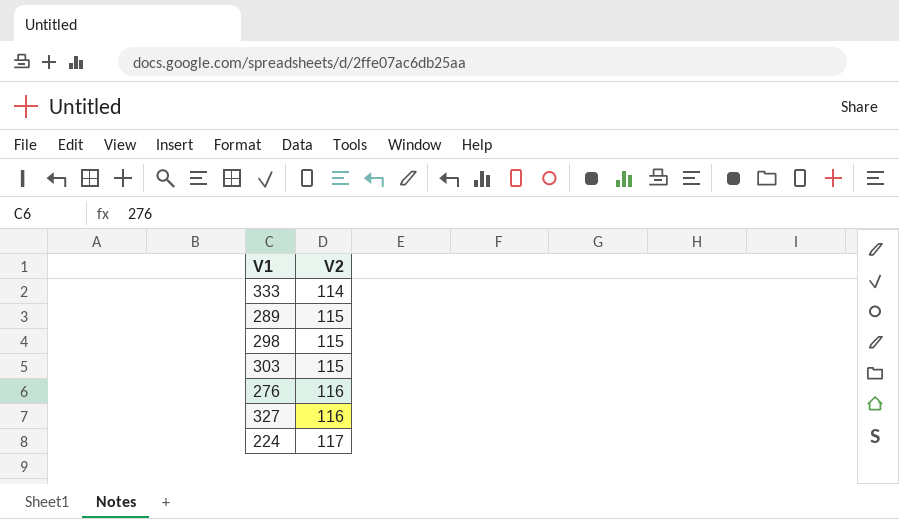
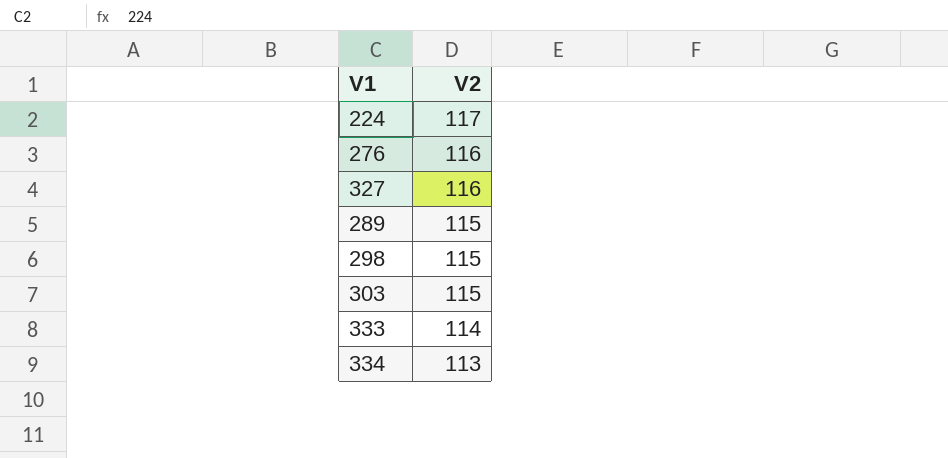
row order: V2 ascending -> V2 descending
row 334: none -> 113

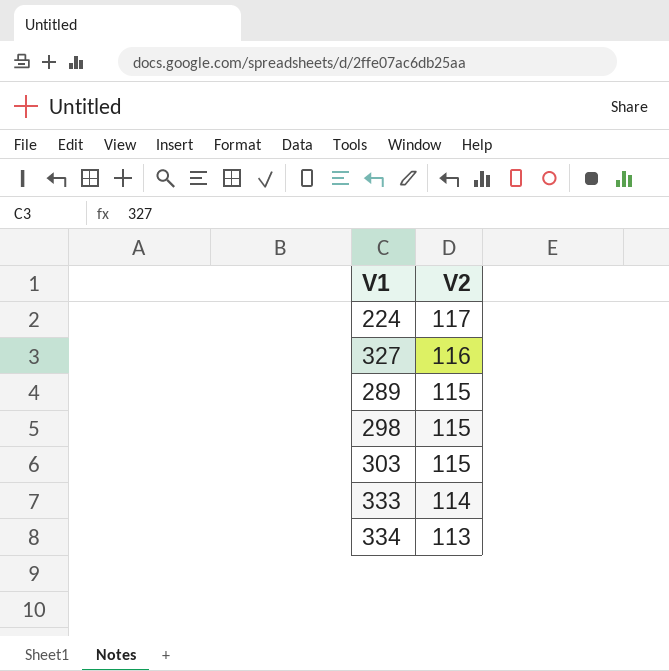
row 276: 116 -> none

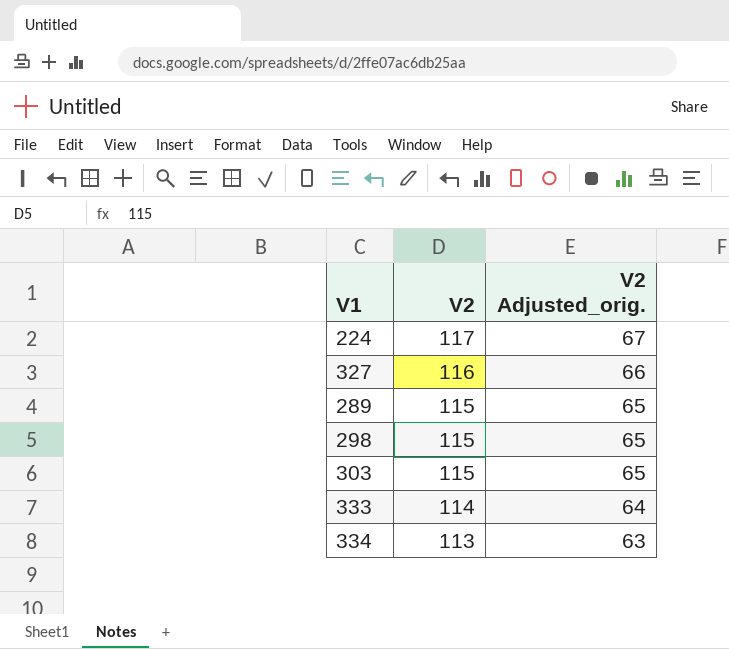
column V2 Adjusted_orig. | formula: none -> [V2] - 50

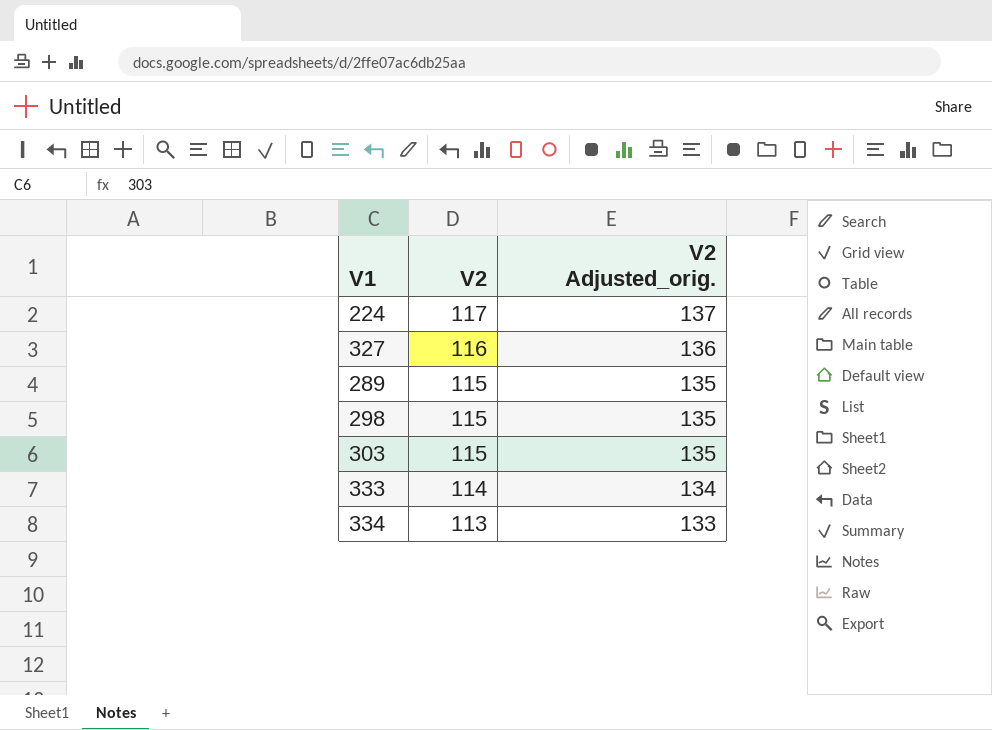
column V2 Adjusted_orig. | formula: [V2] - 50 -> [V2] + 20

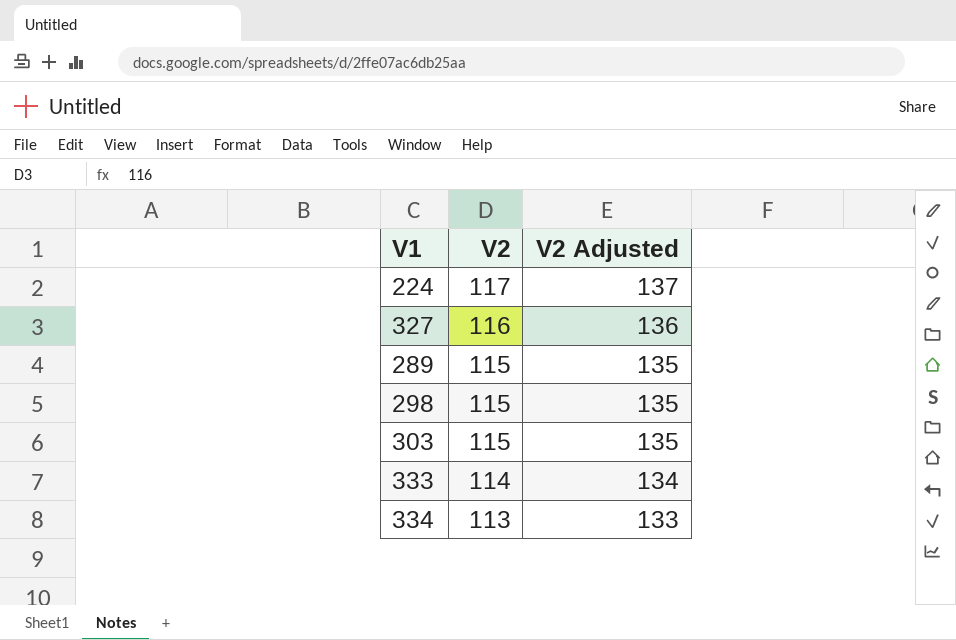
column name: V2 Adjusted_orig. -> V2 Adjusted

